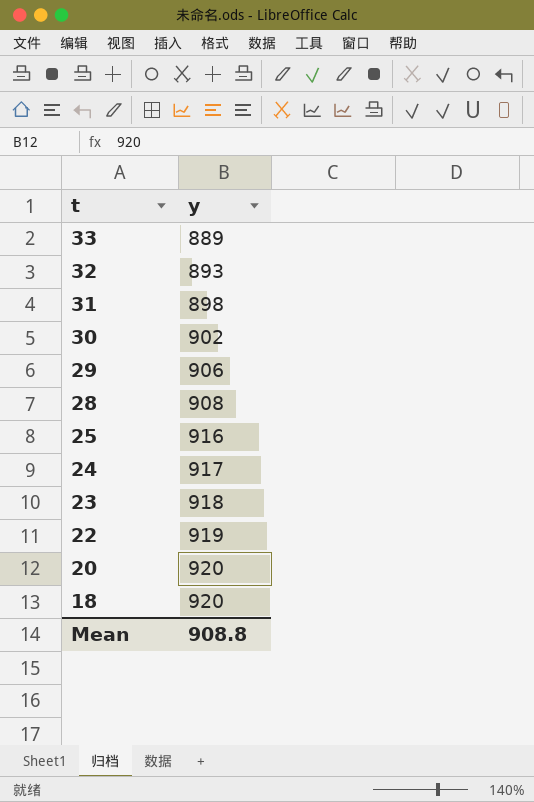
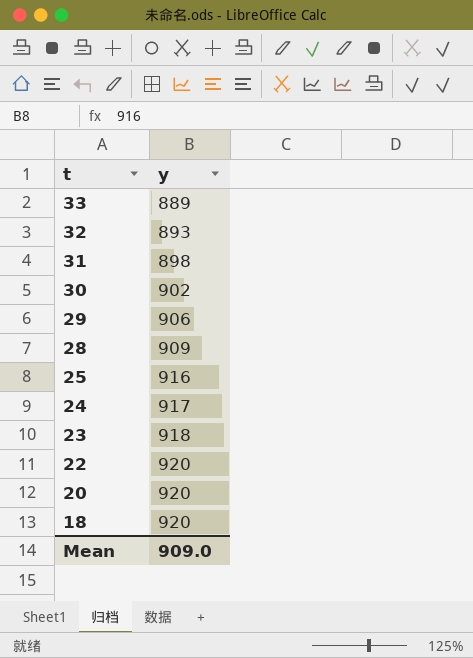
28 | y: 908 -> 909
22 | y: 919 -> 920
Mean | y: 908.8 -> 909.0

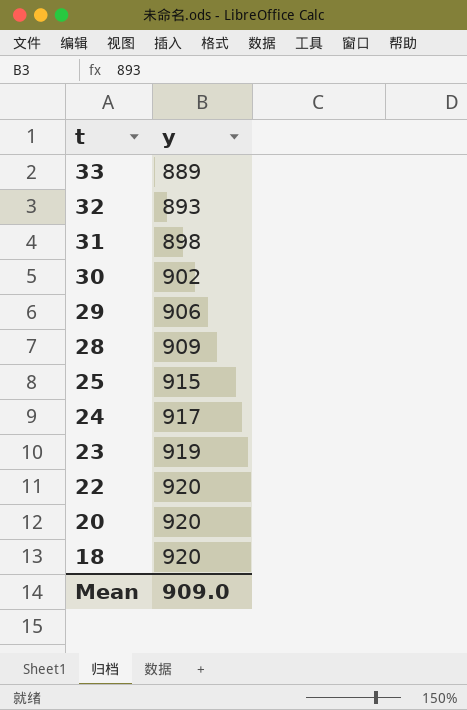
25 | y: 916 -> 915
23 | y: 918 -> 919

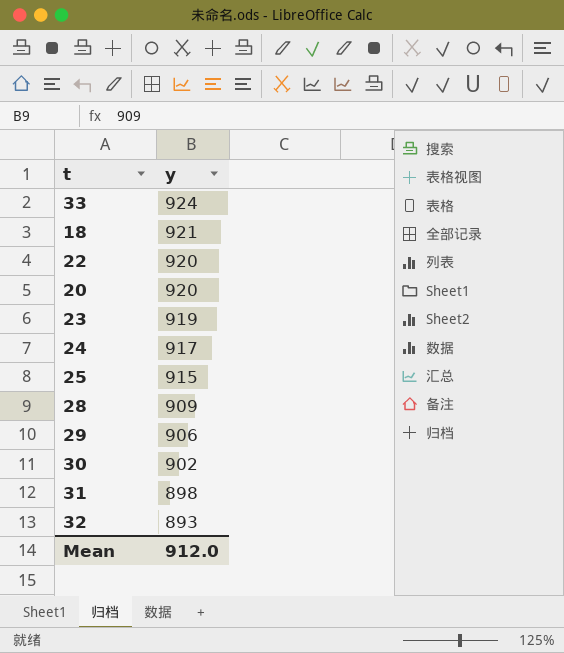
row order: t descending -> y descending
33 | y: 889 -> 924
18 | y: 920 -> 921
Mean | y: 909.0 -> 912.0

